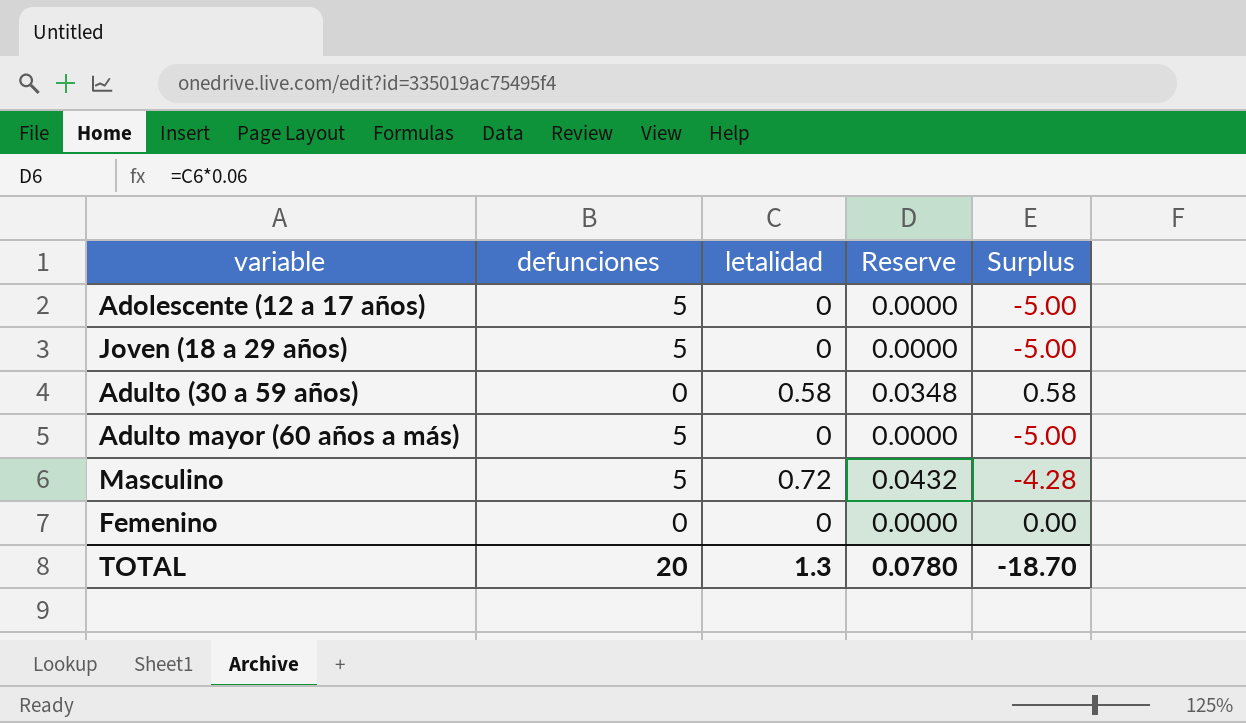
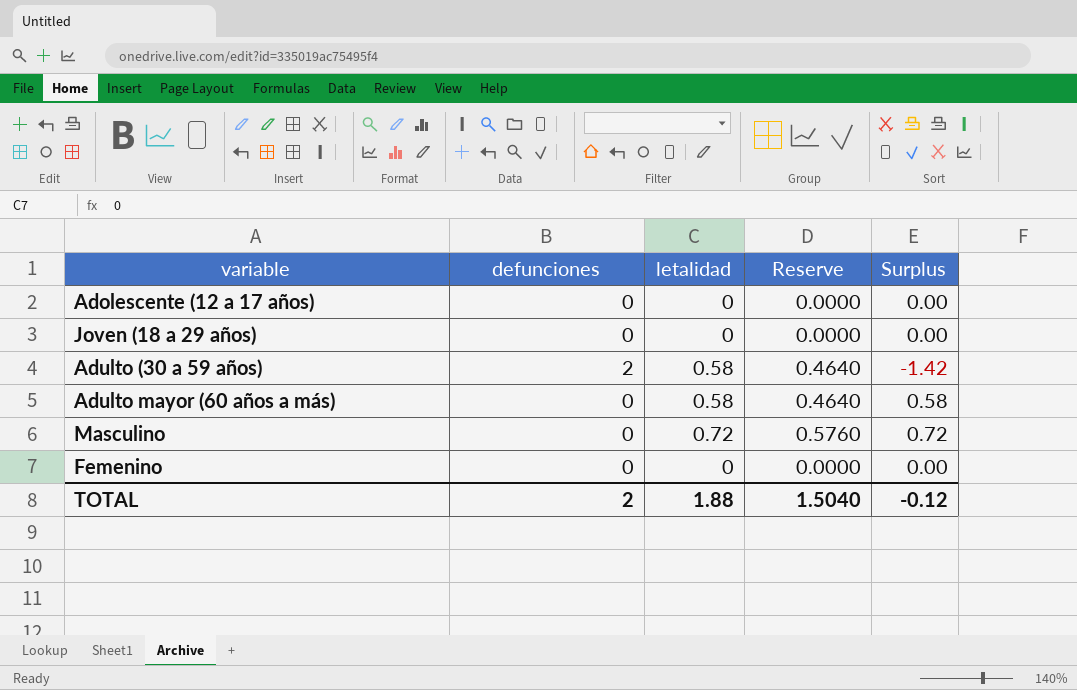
column Reserve | formula: [letalidad] * 0.06 -> [letalidad] * 0.8
Adolescente (12 a 17 años) | defunciones: 5 -> 0
Adolescente (12 a 17 años) | Surplus: -5.00 -> 0.00
Joven (18 a 29 años) | defunciones: 5 -> 0
Joven (18 a 29 años) | Surplus: -5.00 -> 0.00
Adulto (30 a 59 años) | defunciones: 0 -> 2
Adulto (30 a 59 años) | Surplus: 0.58 -> -1.42
Adulto mayor (60 años a más) | defunciones: 5 -> 0
Adulto mayor (60 años a más) | letalidad: 0 -> 0.58
Adulto mayor (60 años a más) | Surplus: -5.00 -> 0.58
Masculino | defunciones: 5 -> 0
Masculino | Surplus: -4.28 -> 0.72
TOTAL | defunciones: 20 -> 2
TOTAL | letalidad: 1.3 -> 1.88
TOTAL | Reserve: 0.0780 -> 1.5040
TOTAL | Surplus: -18.70 -> -0.12

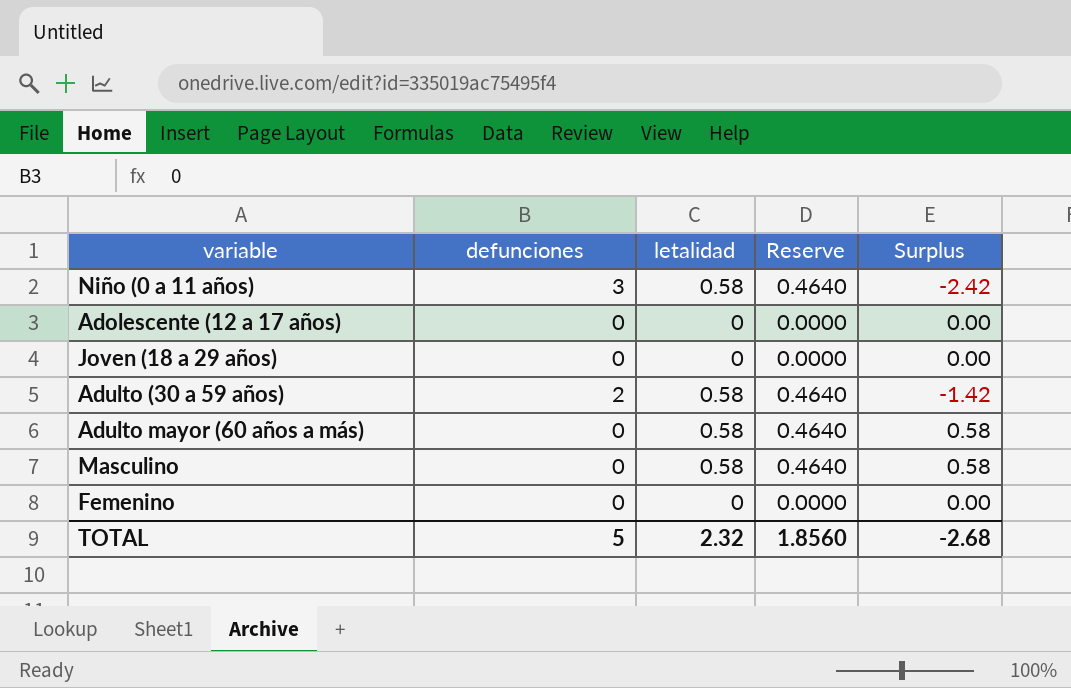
row Niño (0 a 11 años): none -> 3 | 0.58 | 0.4640 | -2.42
Masculino | letalidad: 0.72 -> 0.58
Masculino | Reserve: 0.5760 -> 0.4640
Masculino | Surplus: 0.72 -> 0.58
TOTAL | defunciones: 2 -> 5
TOTAL | letalidad: 1.88 -> 2.32
TOTAL | Reserve: 1.5040 -> 1.8560
TOTAL | Surplus: -0.12 -> -2.68

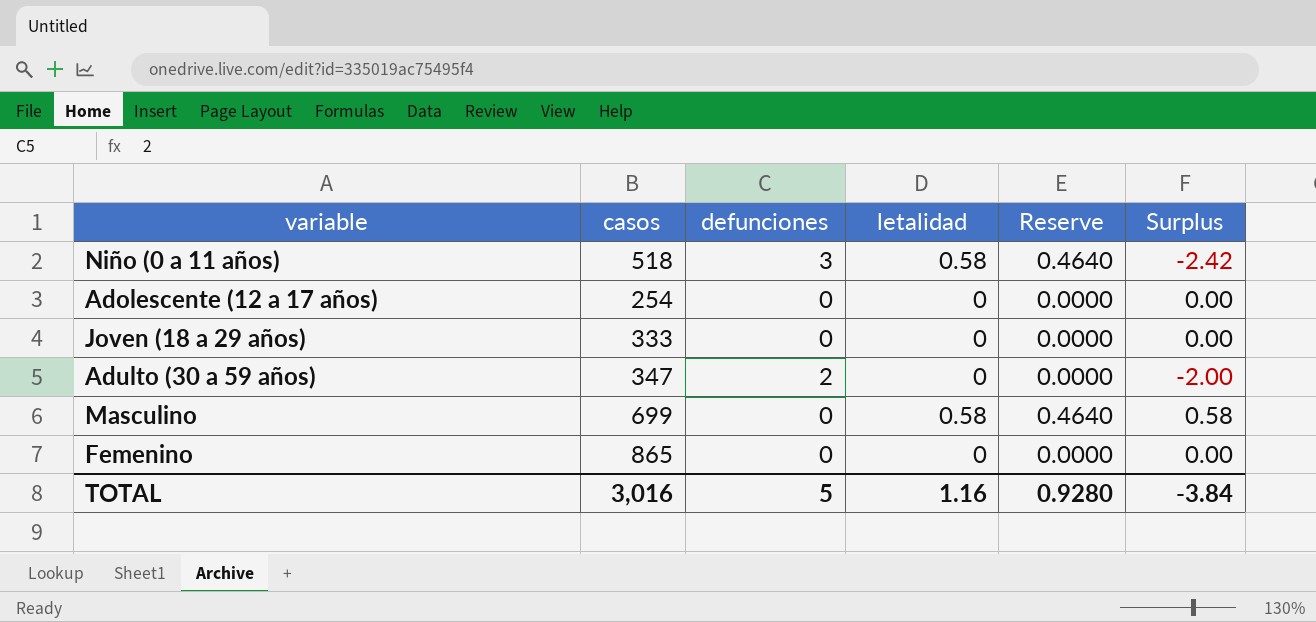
column casos | position: none -> 2
row Adulto mayor (60 años a más): 0 | 0.58 | 0.4640 | 0.58 -> none
Adulto (30 a 59 años) | letalidad: 0.58 -> 0
Adulto (30 a 59 años) | Reserve: 0.4640 -> 0.0000
Adulto (30 a 59 años) | Surplus: -1.42 -> -2.00
TOTAL | letalidad: 2.32 -> 1.16
TOTAL | Reserve: 1.8560 -> 0.9280
TOTAL | Surplus: -2.68 -> -3.84

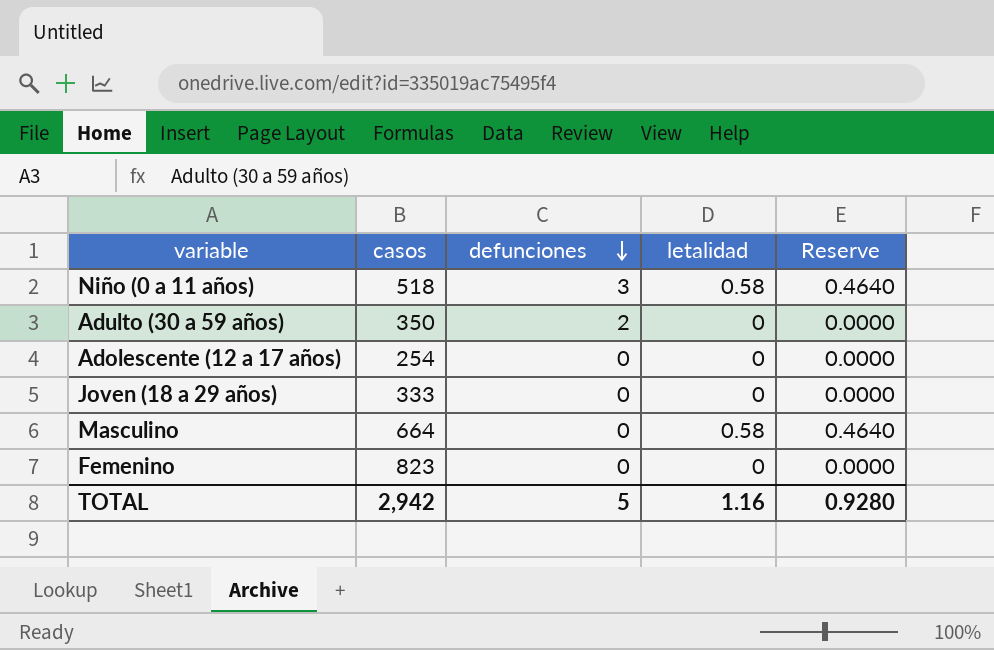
row order: none -> defunciones descending
column Surplus | formula: [letalidad] - [defunciones] -> none
Adulto (30 a 59 años) | casos: 347 -> 350
Masculino | casos: 699 -> 664
Femenino | casos: 865 -> 823
TOTAL | casos: 3,016 -> 2,942

